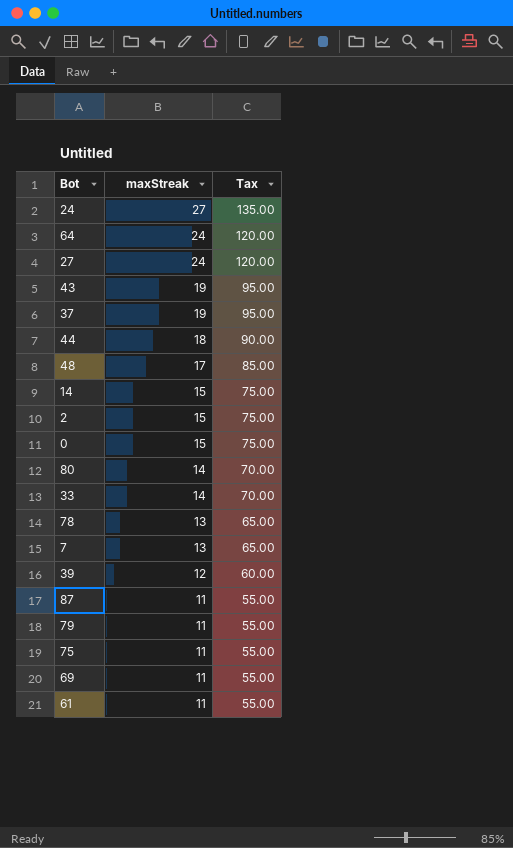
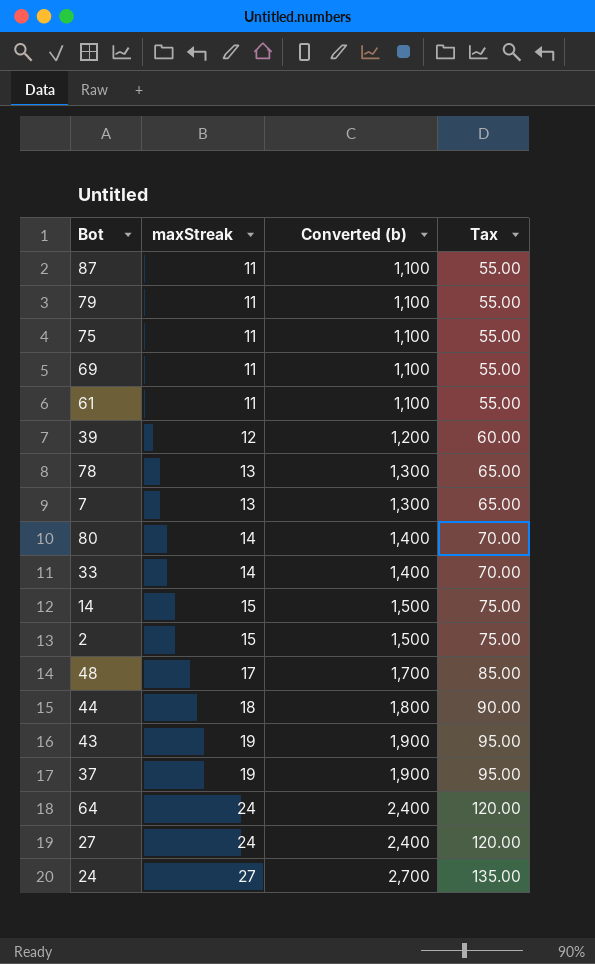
row order: maxStreak descending -> maxStreak ascending
column Converted (b) | formula: none -> [maxStreak] * 100
row 0: 15 | 75.00 -> none

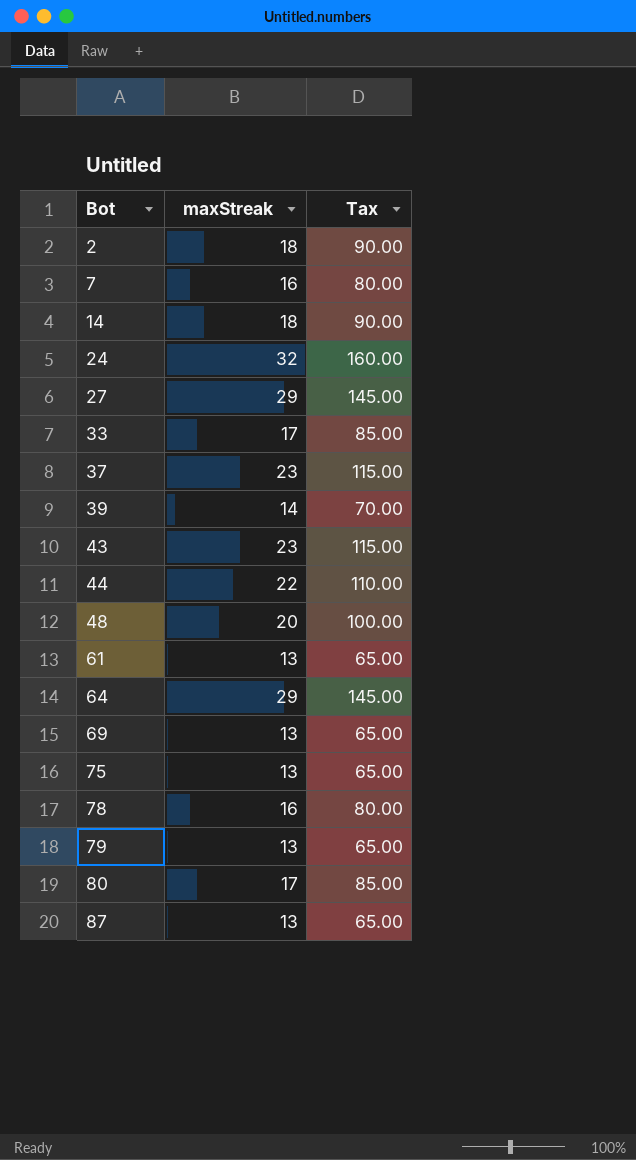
row order: maxStreak ascending -> Bot ascending
column Converted (b) | formula: [maxStreak] * 100 -> none
2 | maxStreak: 15 -> 18
2 | Tax: 75.00 -> 90.00
7 | maxStreak: 13 -> 16
7 | Tax: 65.00 -> 80.00
14 | maxStreak: 15 -> 18
14 | Tax: 75.00 -> 90.00
24 | maxStreak: 27 -> 32
24 | Tax: 135.00 -> 160.00
27 | maxStreak: 24 -> 29
27 | Tax: 120.00 -> 145.00
33 | maxStreak: 14 -> 17
33 | Tax: 70.00 -> 85.00
37 | maxStreak: 19 -> 23
37 | Tax: 95.00 -> 115.00
39 | maxStreak: 12 -> 14
39 | Tax: 60.00 -> 70.00
43 | maxStreak: 19 -> 23
43 | Tax: 95.00 -> 115.00
44 | maxStreak: 18 -> 22
44 | Tax: 90.00 -> 110.00
48 | maxStreak: 17 -> 20
48 | Tax: 85.00 -> 100.00
61 | maxStreak: 11 -> 13
61 | Tax: 55.00 -> 65.00
64 | maxStreak: 24 -> 29
64 | Tax: 120.00 -> 145.00
69 | maxStreak: 11 -> 13
69 | Tax: 55.00 -> 65.00
75 | maxStreak: 11 -> 13
75 | Tax: 55.00 -> 65.00
78 | maxStreak: 13 -> 16
78 | Tax: 65.00 -> 80.00
79 | maxStreak: 11 -> 13
79 | Tax: 55.00 -> 65.00
80 | maxStreak: 14 -> 17
80 | Tax: 70.00 -> 85.00
87 | maxStreak: 11 -> 13
87 | Tax: 55.00 -> 65.00

